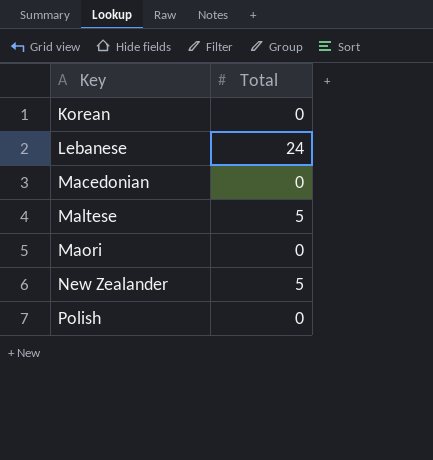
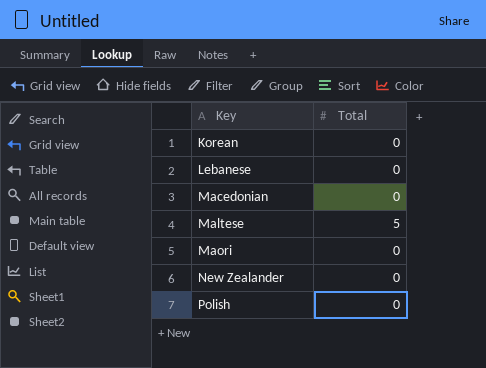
Lebanese | Total: 24 -> 0
New Zealander | Total: 5 -> 0

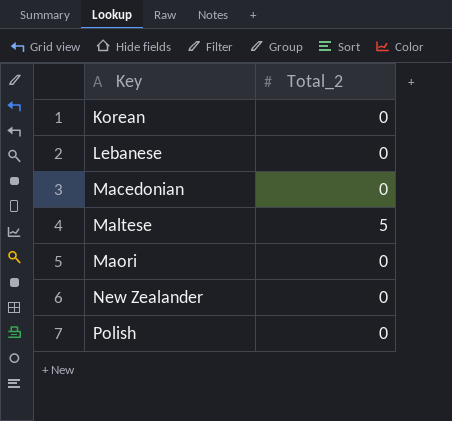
column name: Total -> Total_2

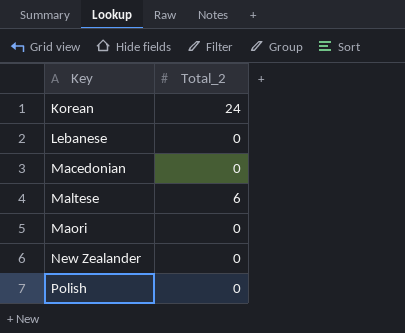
Korean | Total_2: 0 -> 24
Maltese | Total_2: 5 -> 6

